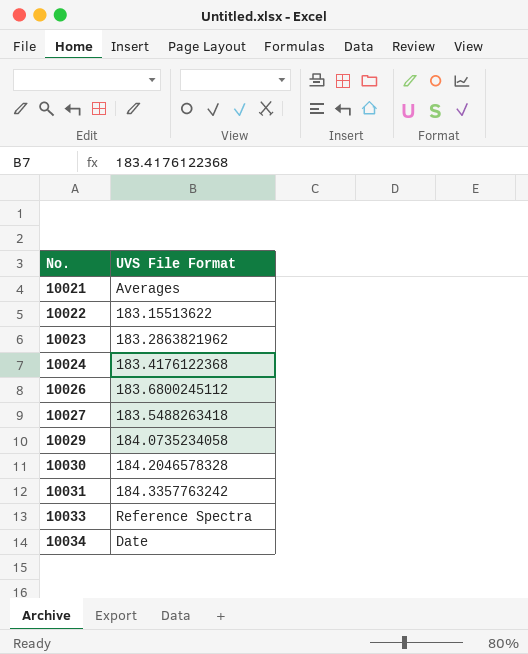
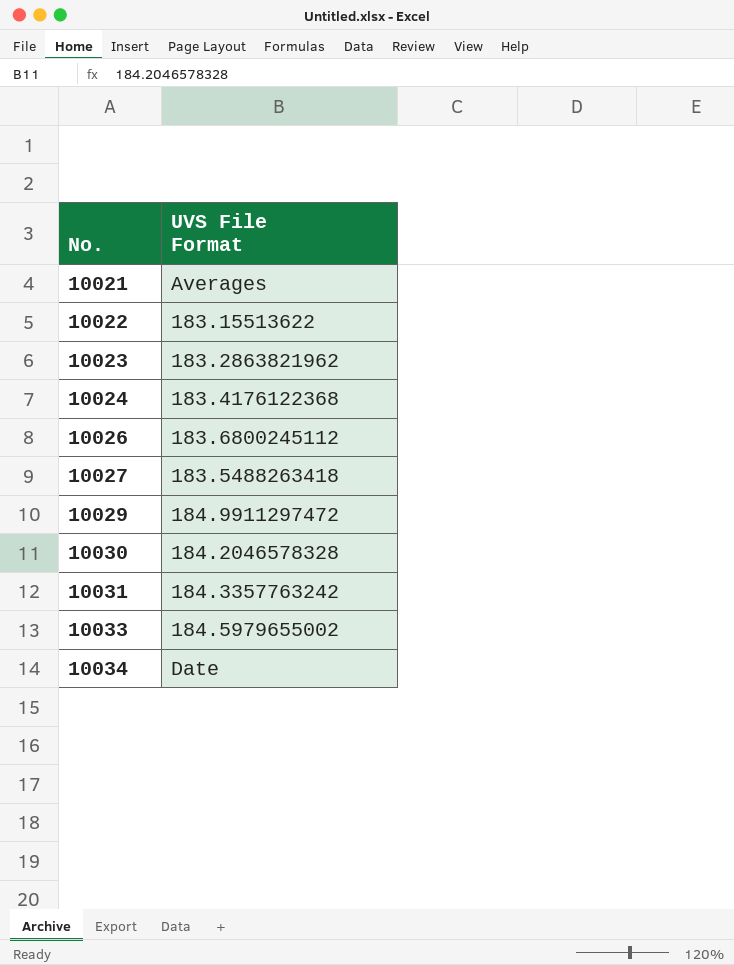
10029 | UVS File Format: 184.0735234058 -> 184.9911297472
10033 | UVS File Format: Reference Spectra -> 184.5979655002

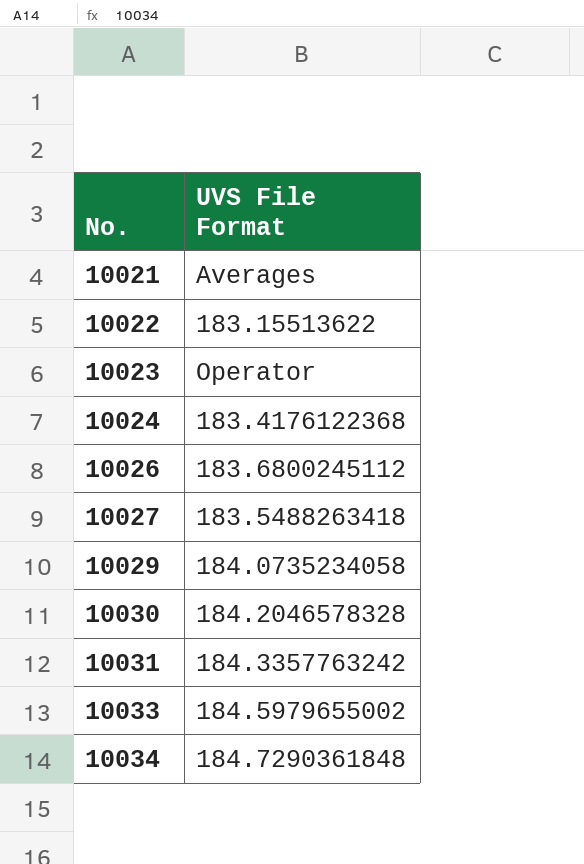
10023 | UVS File Format: 183.2863821962 -> Operator
10029 | UVS File Format: 184.9911297472 -> 184.0735234058
10034 | UVS File Format: Date -> 184.7290361848

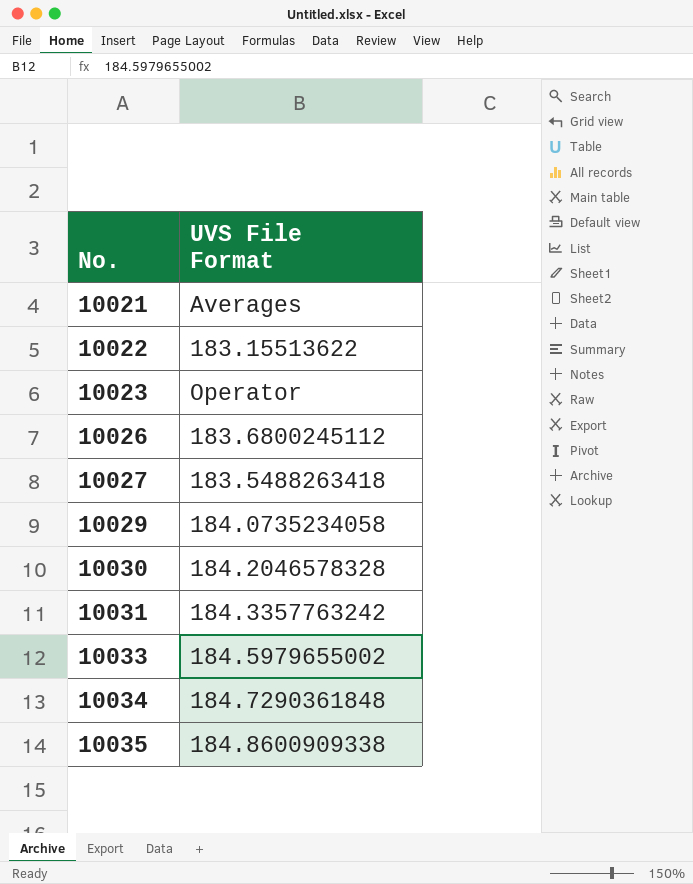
row 10024: 183.4176122368 -> none
row 10035: none -> 184.8600909338

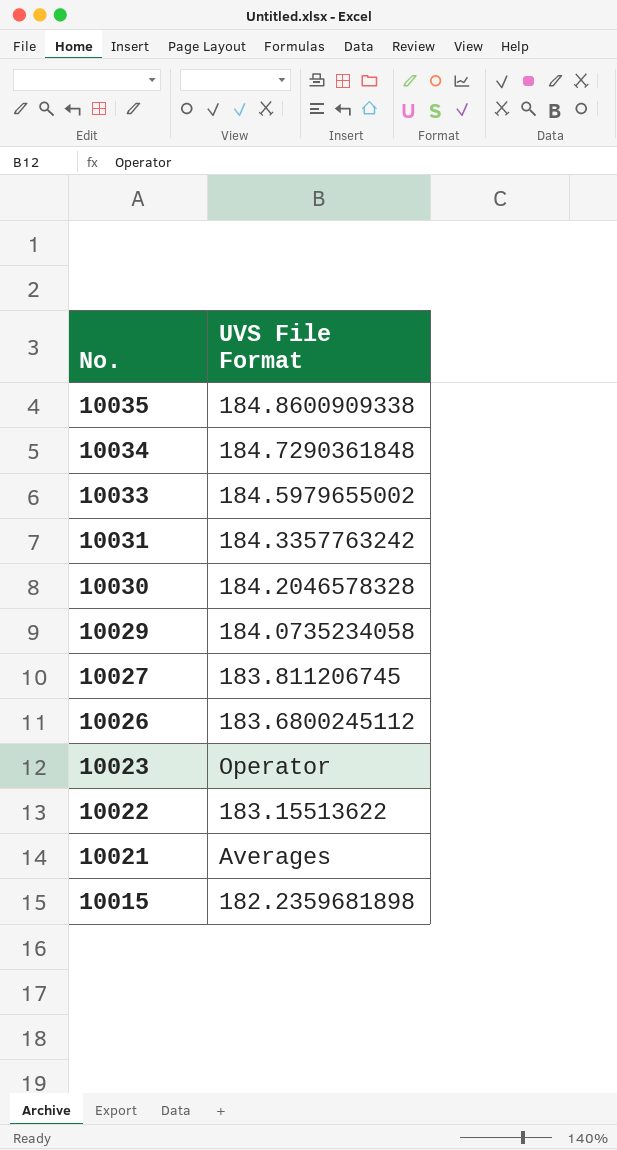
row order: No. ascending -> No. descending
10027 | UVS File Format: 183.5488263418 -> 183.811206745
row 10015: none -> 182.2359681898

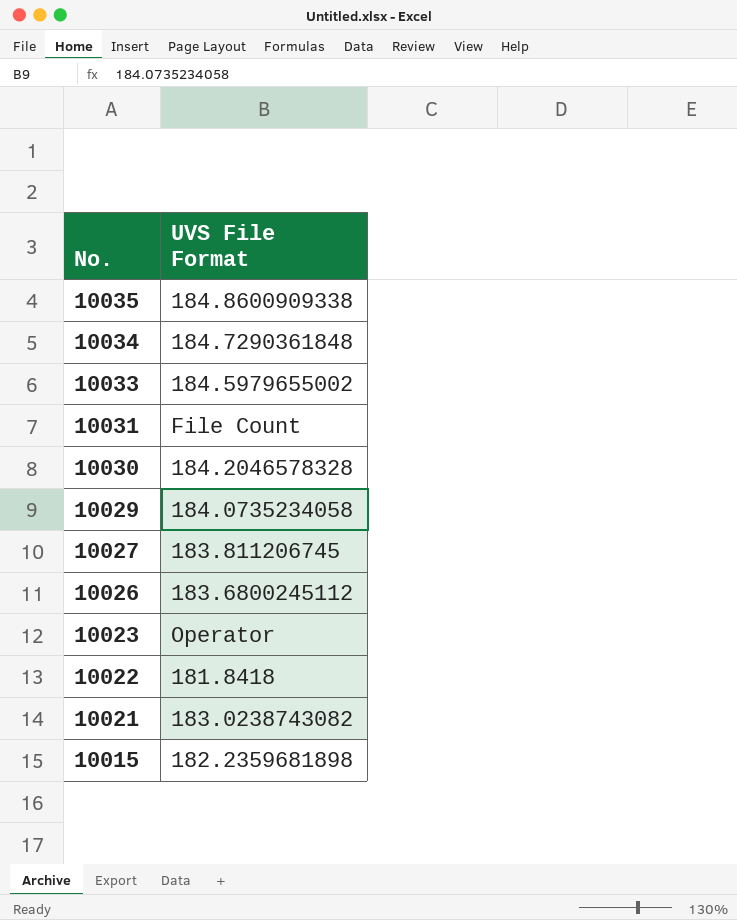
10031 | UVS File Format: 184.3357763242 -> File Count
10022 | UVS File Format: 183.15513622 -> 181.8418
10021 | UVS File Format: Averages -> 183.0238743082

